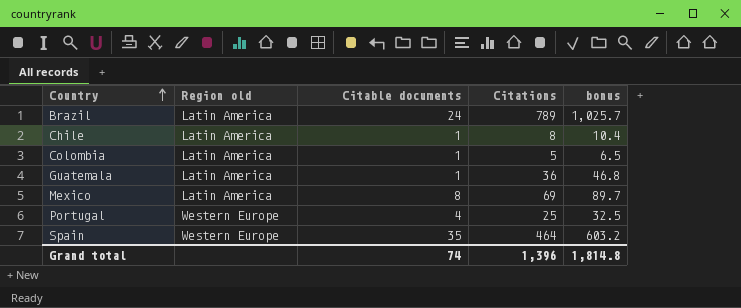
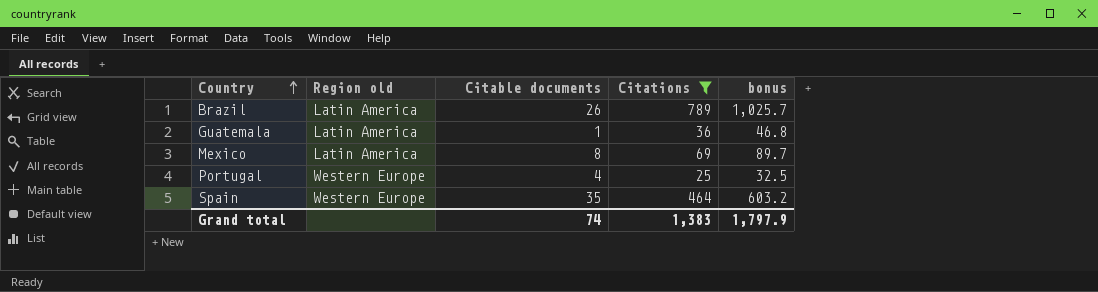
filter: none -> Citations >= 25
Brazil | Citable documents: 24 -> 26
Grand total | Citations: 1,396 -> 1,383
Grand total | bonus: 1,814.8 -> 1,797.9

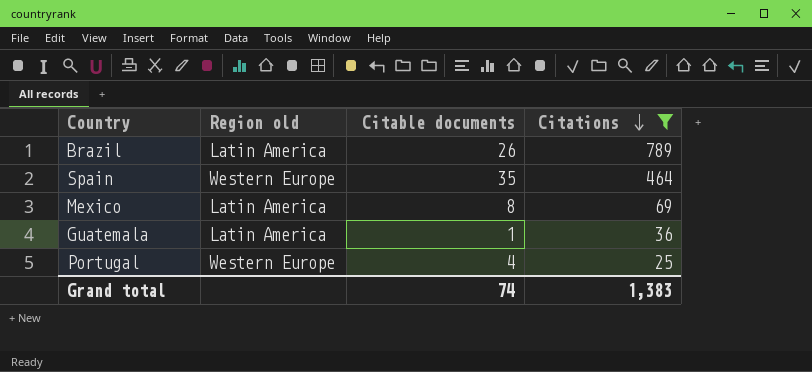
row order: Country ascending -> Citations descending
column bonus | formula: [Citations] * 1.3 -> none

